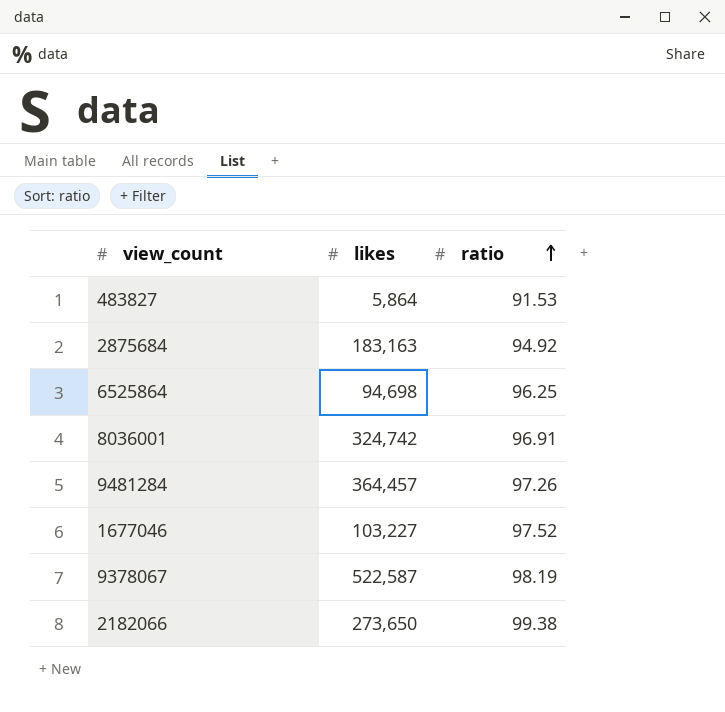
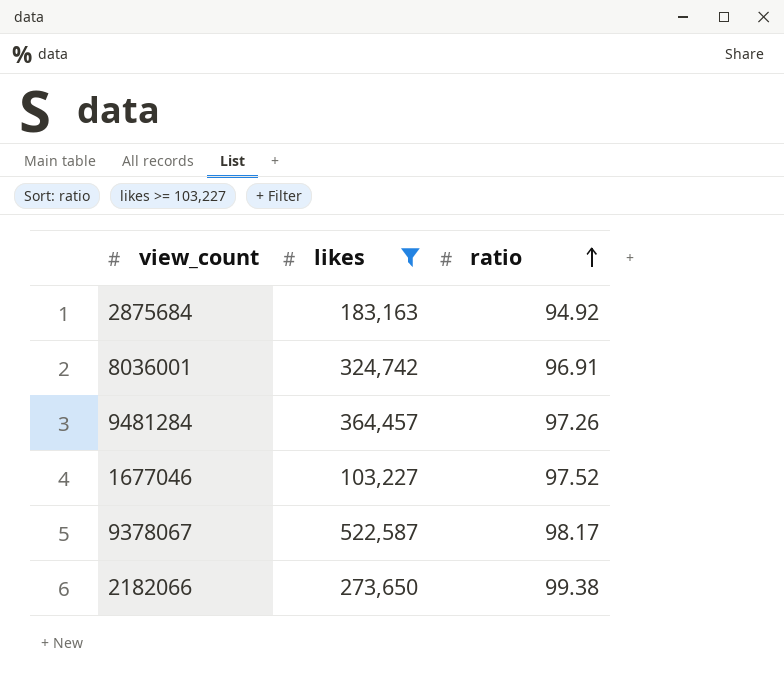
filter: none -> likes >= 103,227
9378067 | ratio: 98.19 -> 98.17

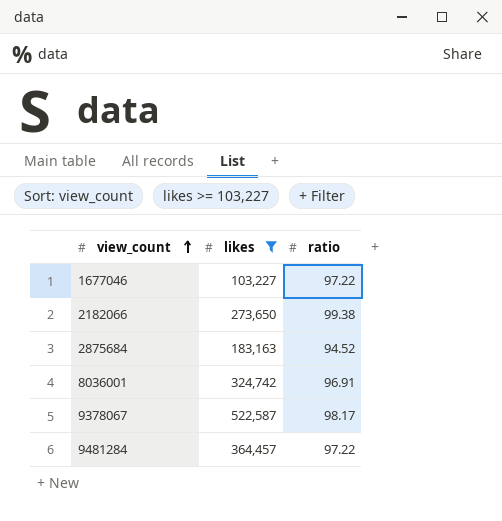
row order: ratio ascending -> view_count ascending
1677046 | ratio: 97.52 -> 97.22
2875684 | ratio: 94.92 -> 94.52
9481284 | ratio: 97.26 -> 97.22

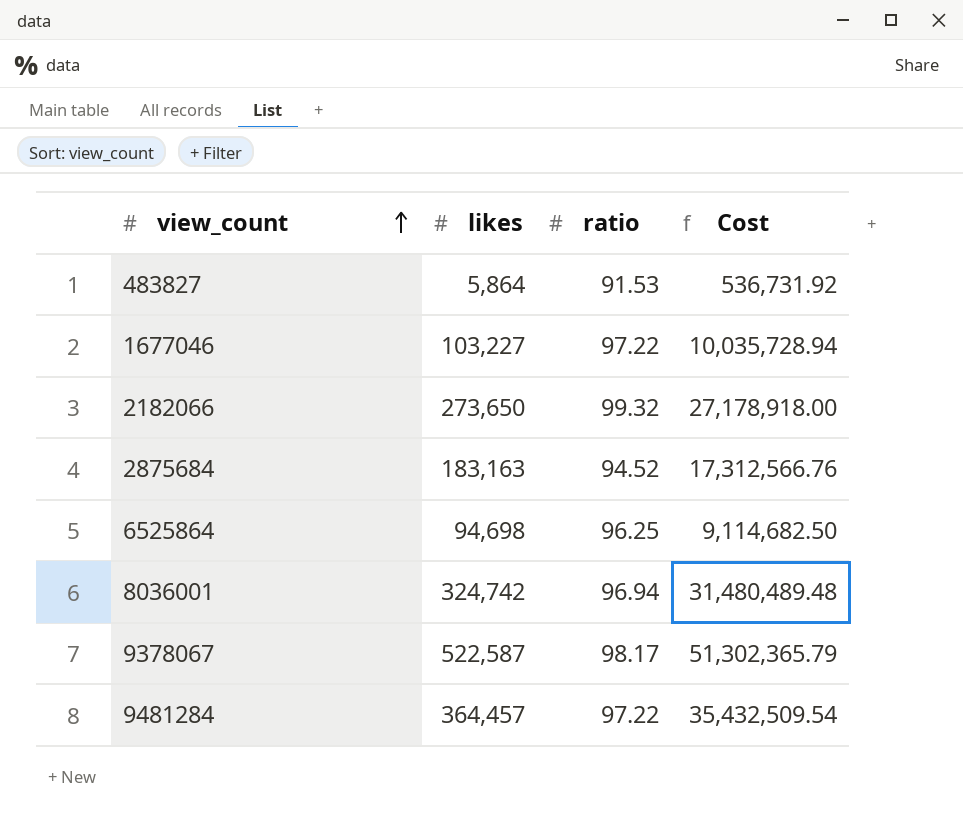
filter: likes >= 103,227 -> none
column Cost | formula: none -> [likes] * [ratio]
2182066 | ratio: 99.38 -> 99.32
8036001 | ratio: 96.91 -> 96.94

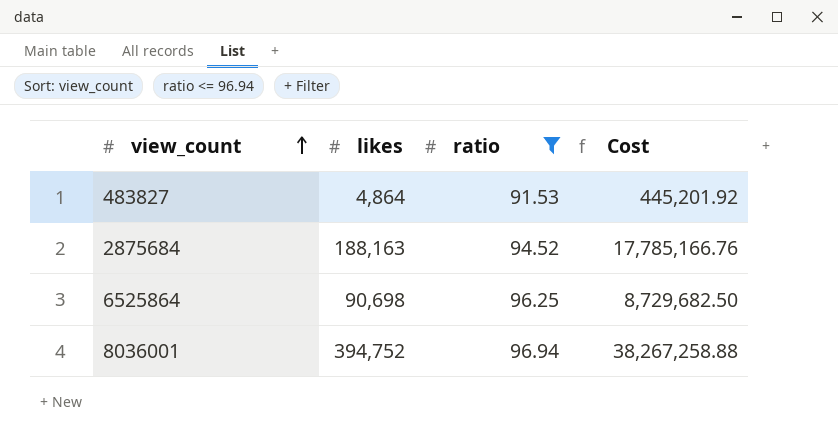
filter: none -> ratio <= 96.94
483827 | likes: 5,864 -> 4,864
483827 | Cost: 536,731.92 -> 445,201.92
2875684 | likes: 183,163 -> 188,163
2875684 | Cost: 17,312,566.76 -> 17,785,166.76
6525864 | likes: 94,698 -> 90,698
6525864 | Cost: 9,114,682.50 -> 8,729,682.50
8036001 | likes: 324,742 -> 394,752
8036001 | Cost: 31,480,489.48 -> 38,267,258.88

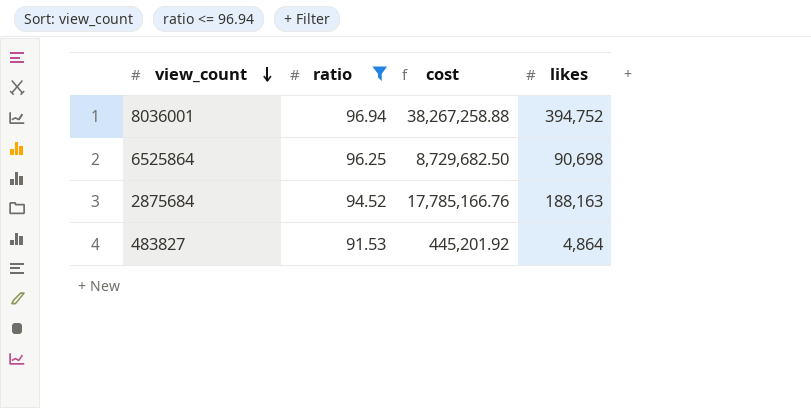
row order: view_count ascending -> view_count descending
column name: Cost -> cost
column likes | position: 2 -> 4

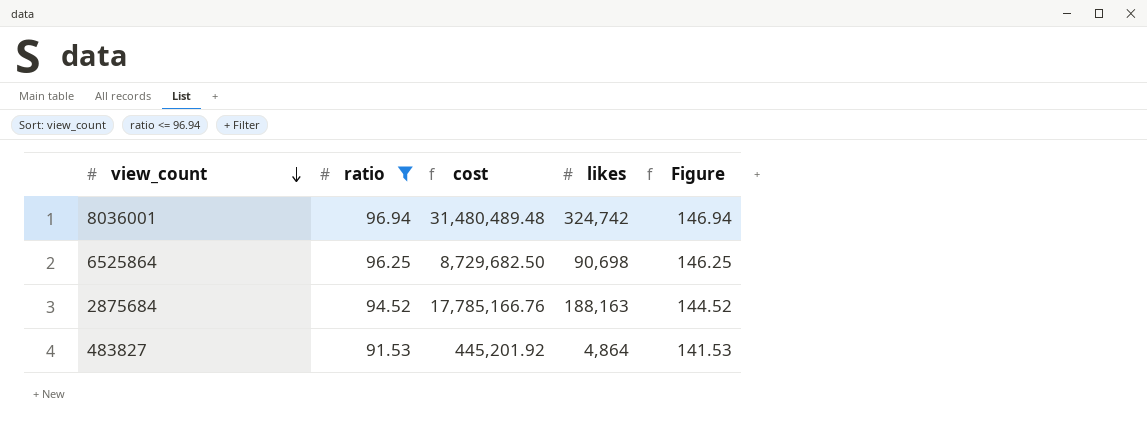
column Figure | formula: none -> [ratio] + 50
8036001 | cost: 38,267,258.88 -> 31,480,489.48
8036001 | likes: 394,752 -> 324,742

